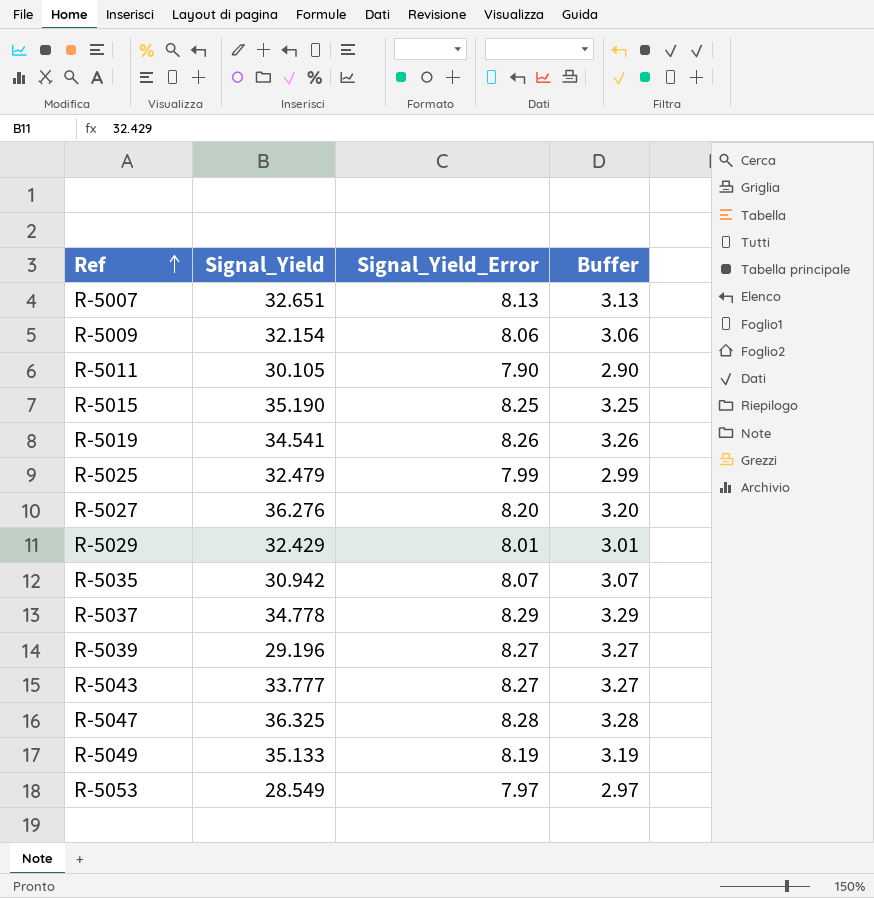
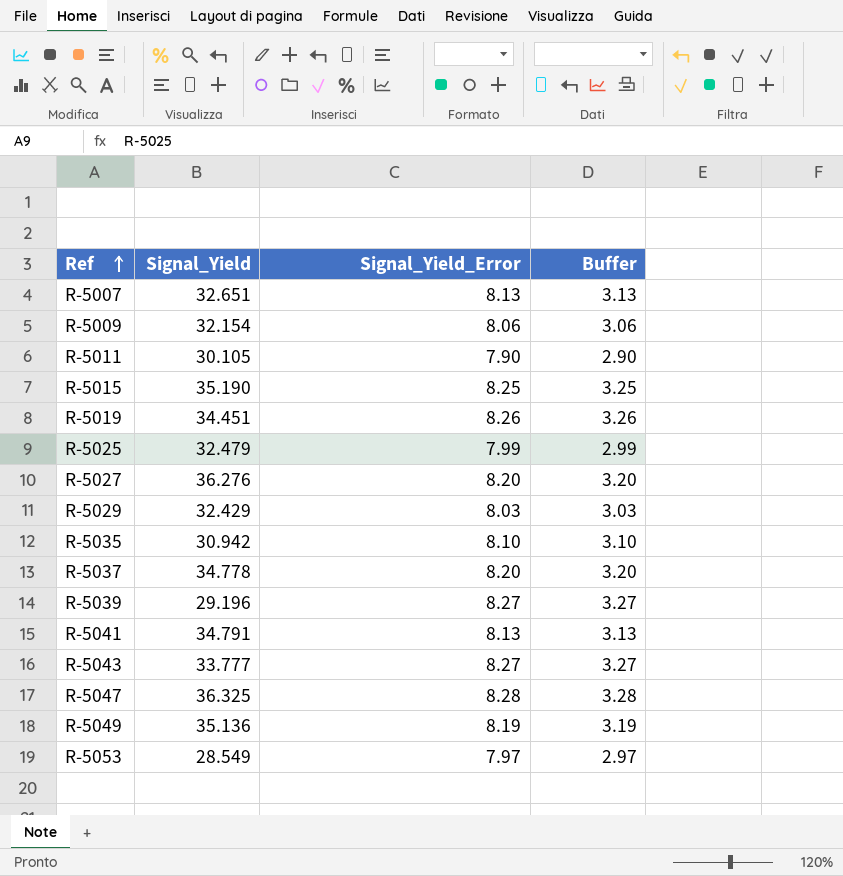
R-5019 | Signal_Yield: 34.541 -> 34.451
R-5029 | Signal_Yield_Error: 8.01 -> 8.03
R-5029 | Buffer: 3.01 -> 3.03
R-5035 | Signal_Yield_Error: 8.07 -> 8.10
R-5035 | Buffer: 3.07 -> 3.10
R-5037 | Signal_Yield_Error: 8.29 -> 8.20
R-5037 | Buffer: 3.29 -> 3.20
row R-5041: none -> 34.791 | 8.13 | 3.13
R-5049 | Signal_Yield: 35.133 -> 35.136

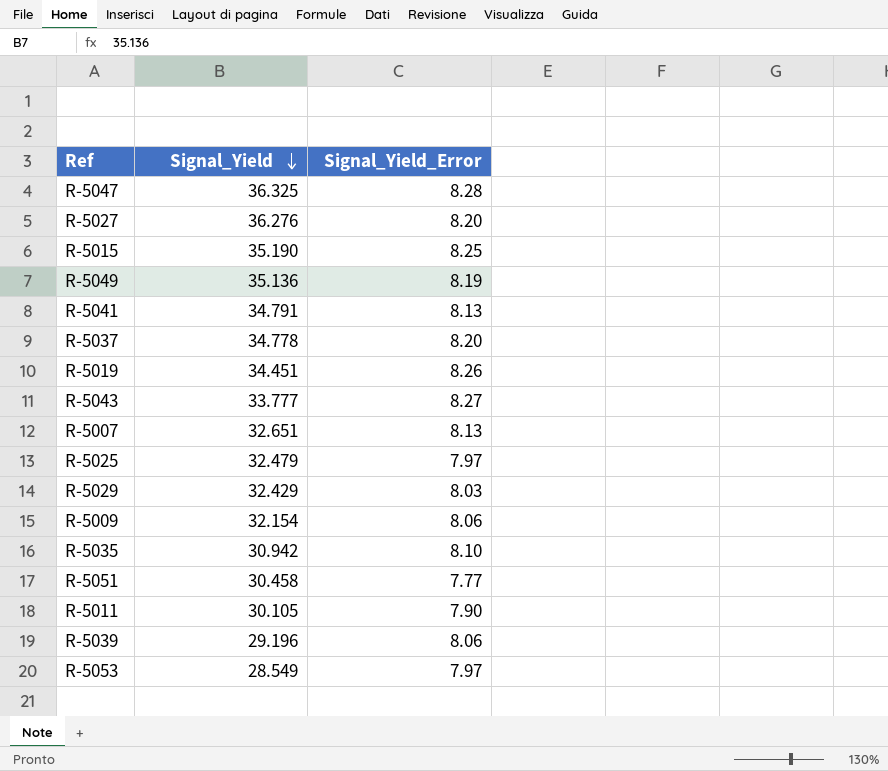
row order: Ref ascending -> Signal_Yield descending
column Buffer | formula: [Signal_Yield_Error] - 5 -> none
R-5025 | Signal_Yield_Error: 7.99 -> 7.97
row R-5051: none -> 30.458 | 7.77
R-5039 | Signal_Yield_Error: 8.27 -> 8.06

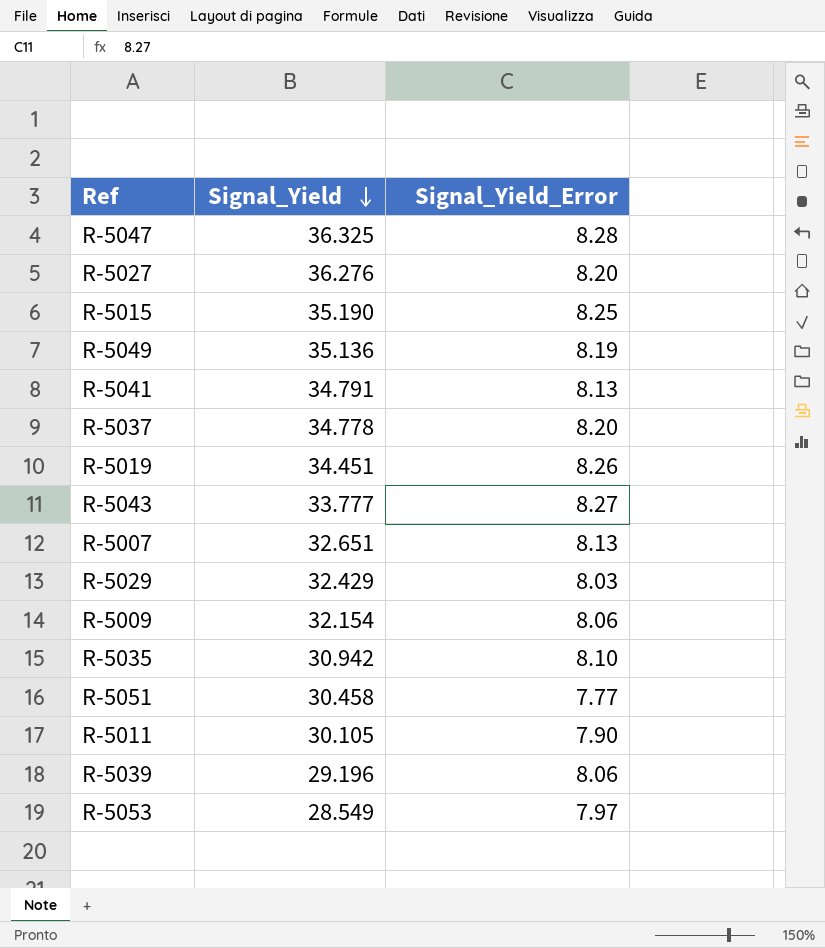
row R-5025: 32.479 | 7.97 -> none

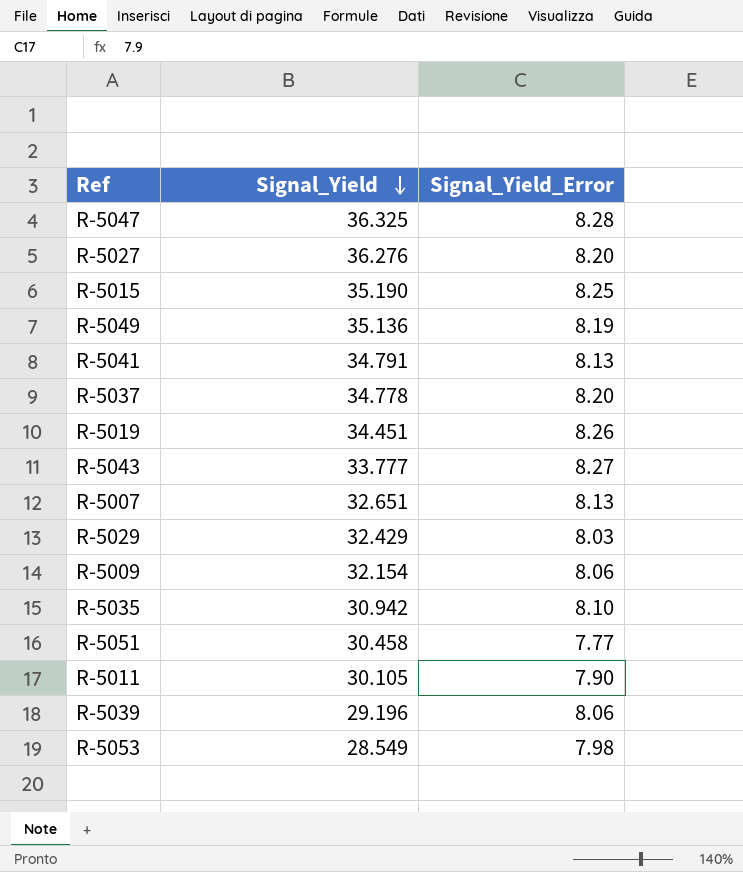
R-5053 | Signal_Yield_Error: 7.97 -> 7.98

